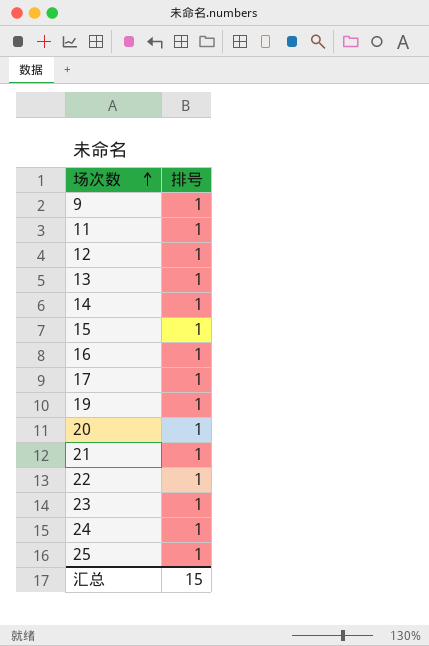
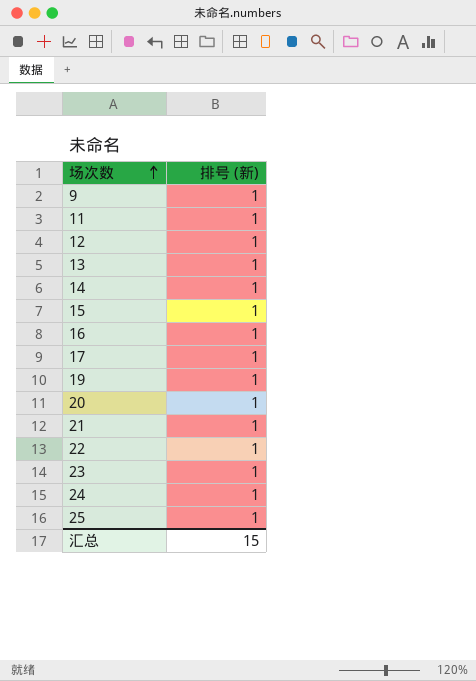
column name: 排号 -> 排号 (新)

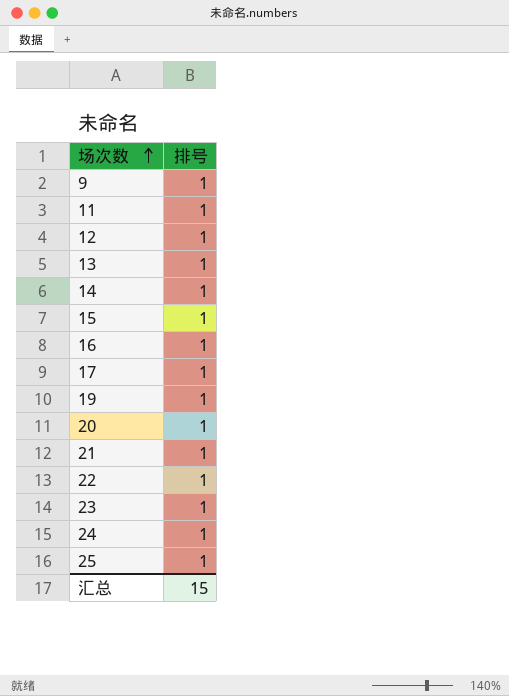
column name: 排号 (新) -> 排号

